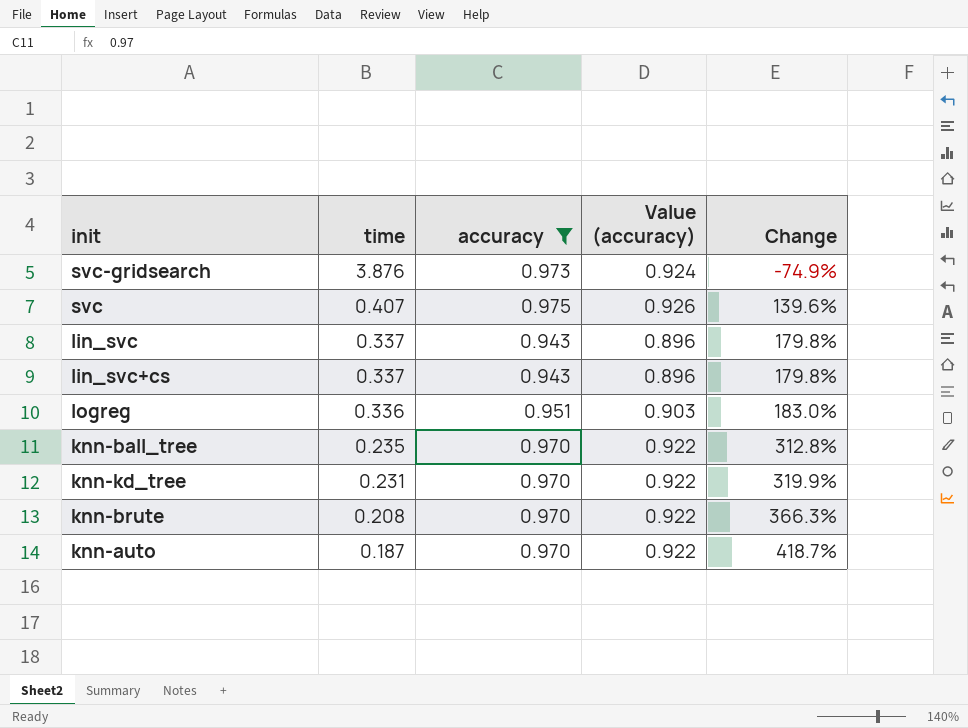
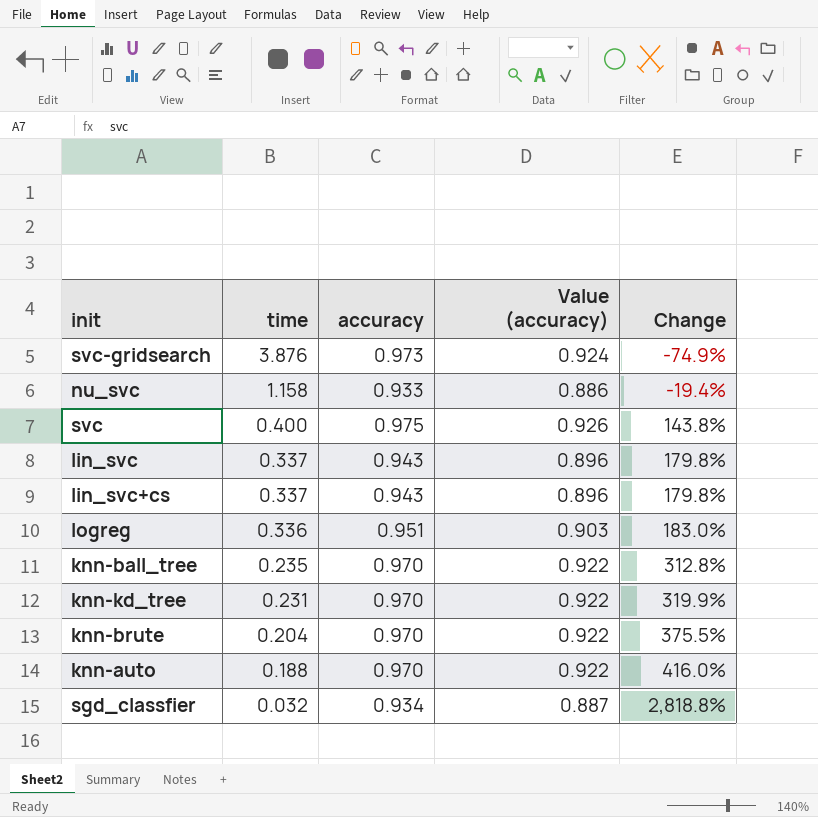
filter: accuracy >= 0.943 -> none
svc | time: 0.407 -> 0.400
svc | Change: 139.6% -> 143.8%
knn-brute | time: 0.208 -> 0.204
knn-brute | Change: 366.3% -> 375.5%
knn-auto | time: 0.187 -> 0.188
knn-auto | Change: 418.7% -> 416.0%

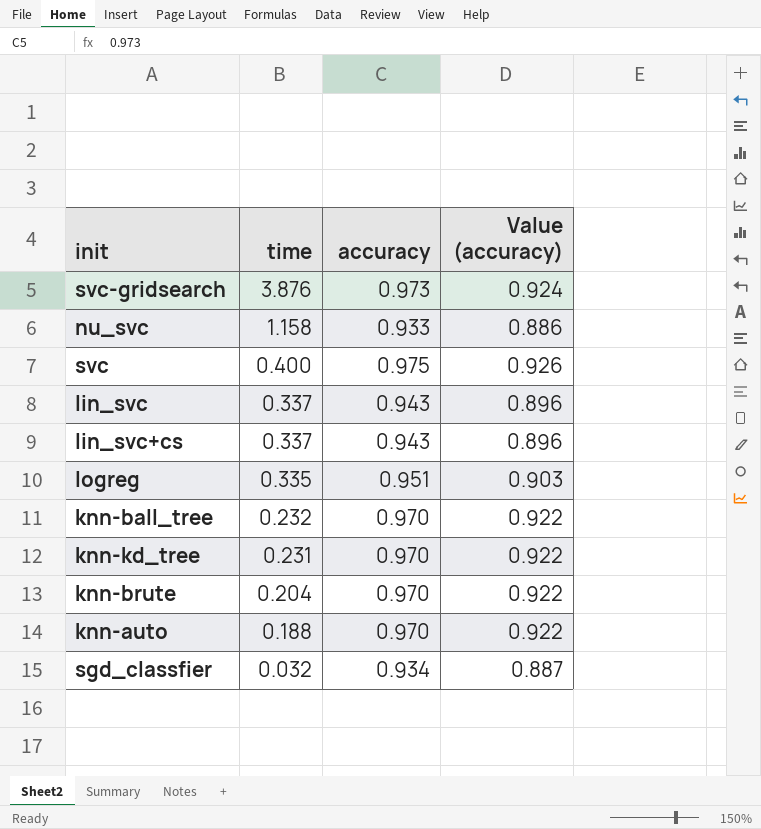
column Change | formula: ([accuracy] - [time]) / [time] -> none
logreg | time: 0.336 -> 0.335
knn-ball_tree | time: 0.235 -> 0.232

